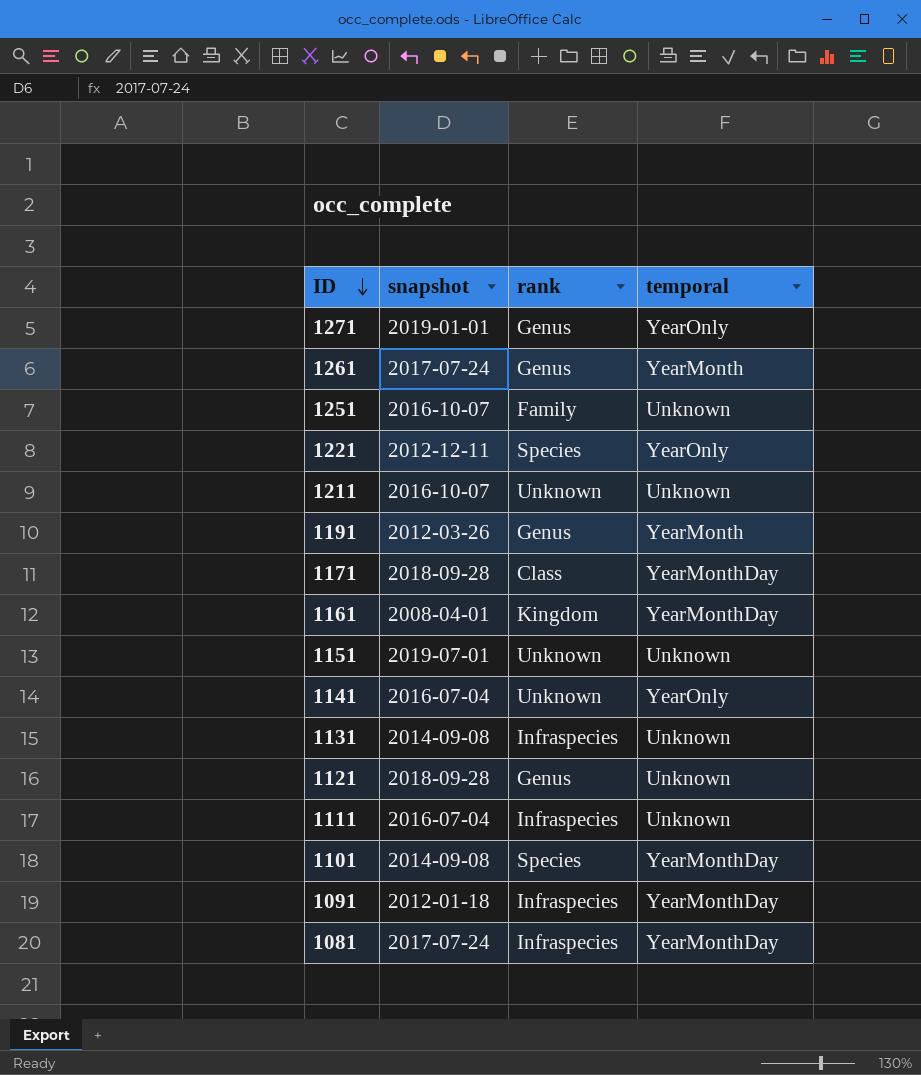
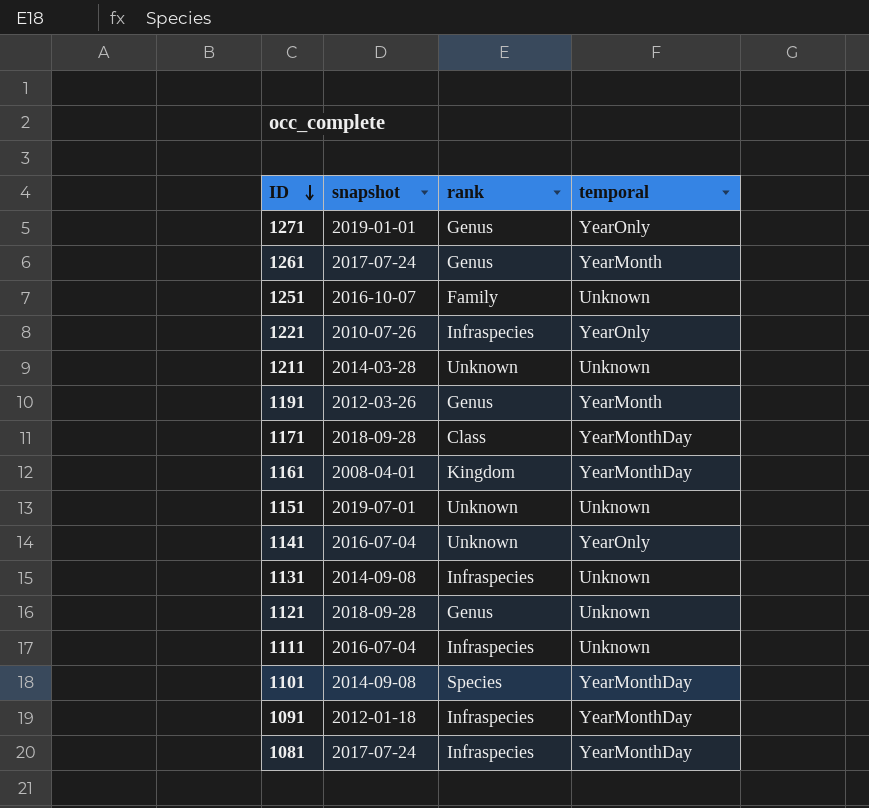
1221 | snapshot: 2012-12-11 -> 2010-07-26
1221 | rank: Species -> Infraspecies
1211 | snapshot: 2016-10-07 -> 2014-03-28

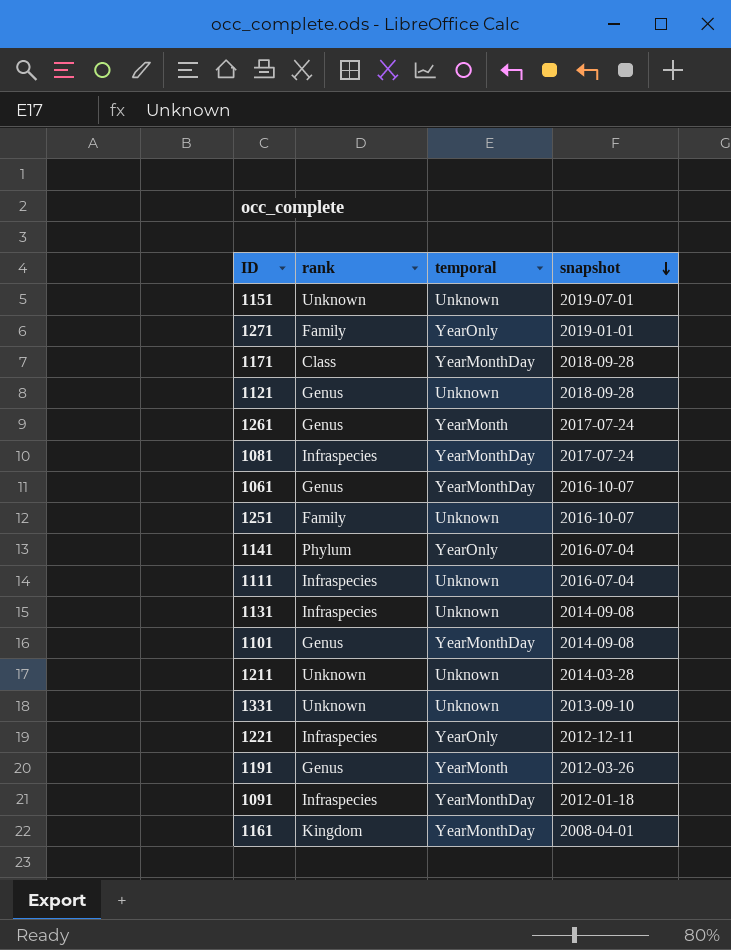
row order: ID descending -> snapshot descending
column snapshot | position: 2 -> 4
1271 | rank: Genus -> Family
row 1061: none -> Genus | YearMonthDay | 2016-10-07
1141 | rank: Unknown -> Phylum
1101 | rank: Species -> Genus
row 1331: none -> Unknown | Unknown | 2013-09-10
1221 | snapshot: 2010-07-26 -> 2012-12-11

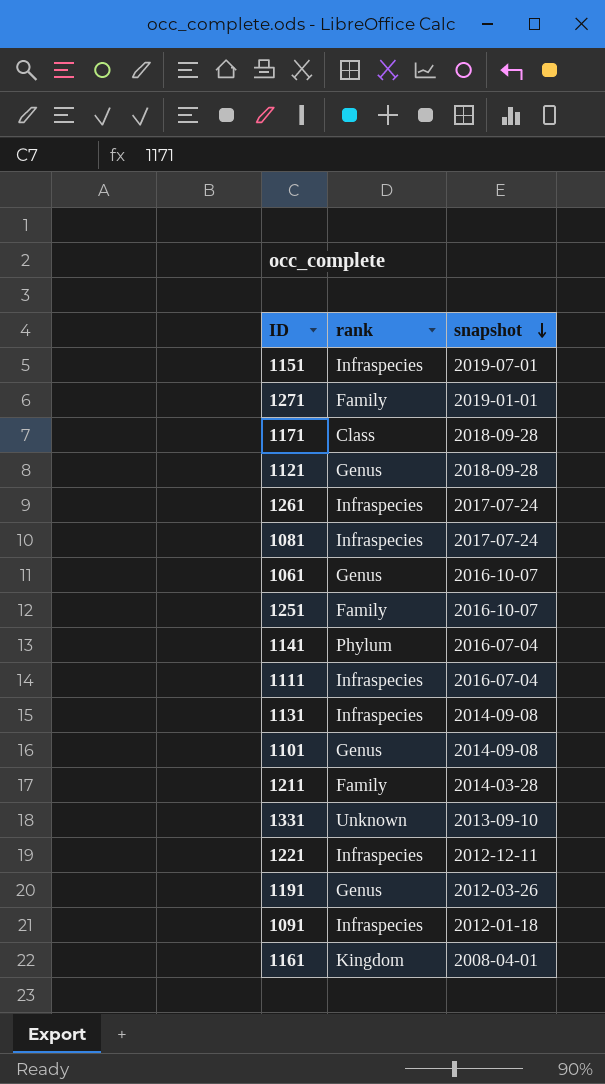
column temporal | position: 3 -> none
1151 | rank: Unknown -> Infraspecies
1261 | rank: Genus -> Infraspecies
1211 | rank: Unknown -> Family

